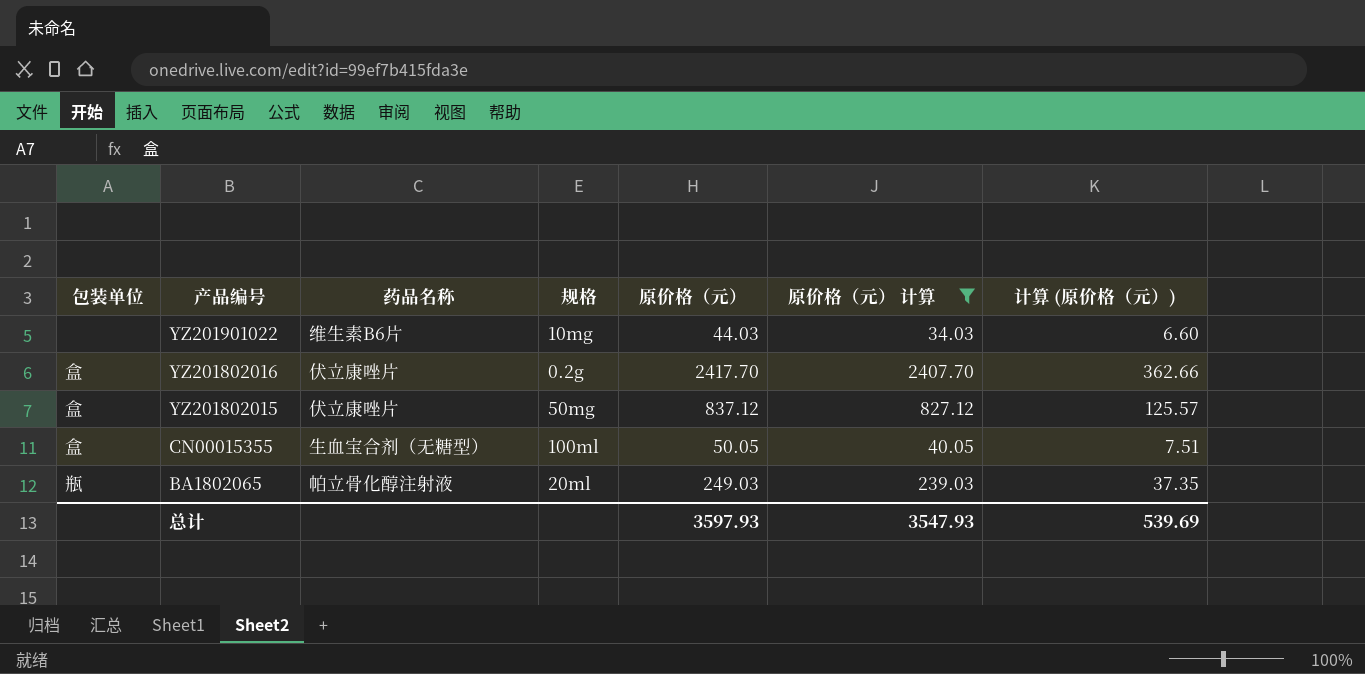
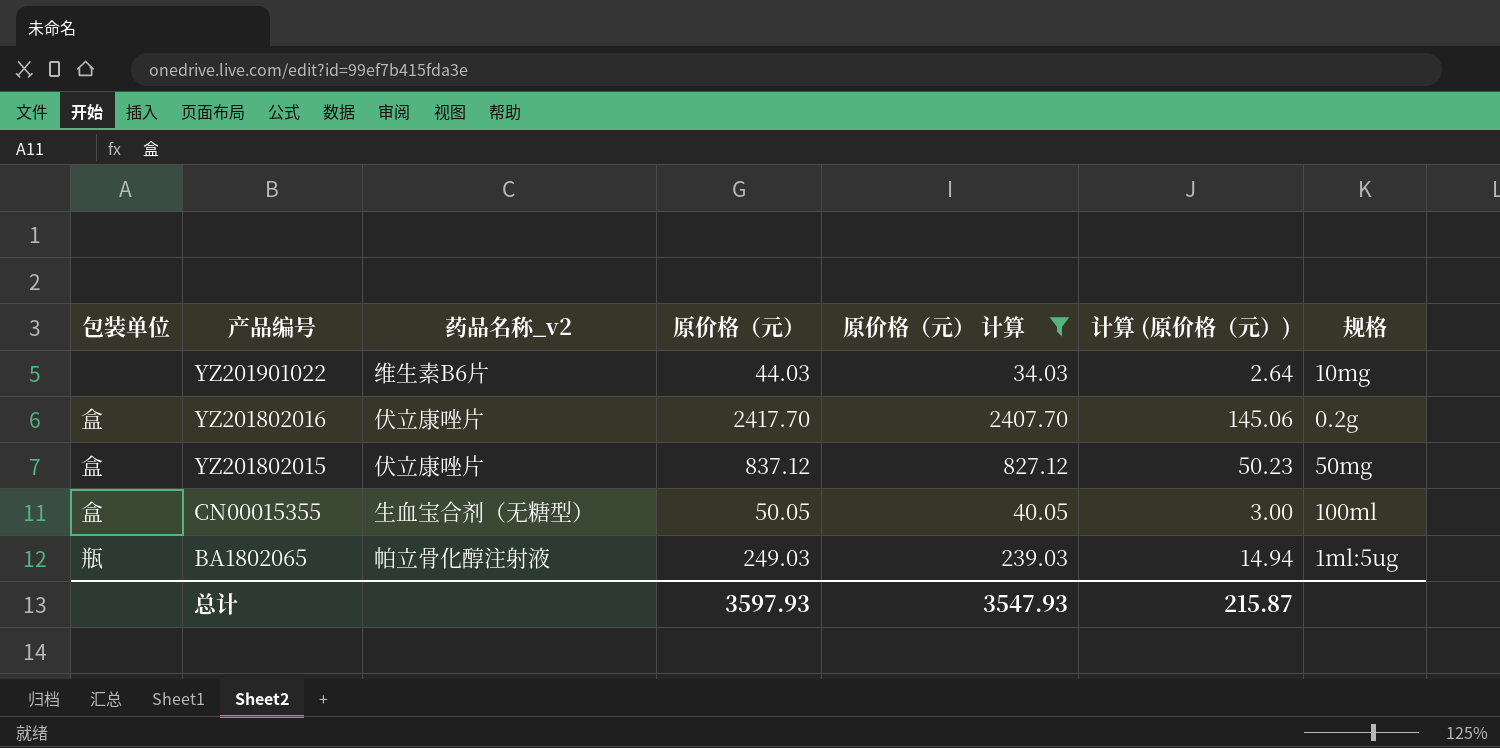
column name: 药品名称 -> 药品名称_v2
column 计算 (原价格（元）) | formula: [原价格（元）] * 0.15 -> [原价格（元）] * 0.06
column 规格 | position: 4 -> 7
BA1802065 | 规格: 20ml -> 1ml:5ug
总计 | 计算 (原价格（元）): 539.69 -> 215.87

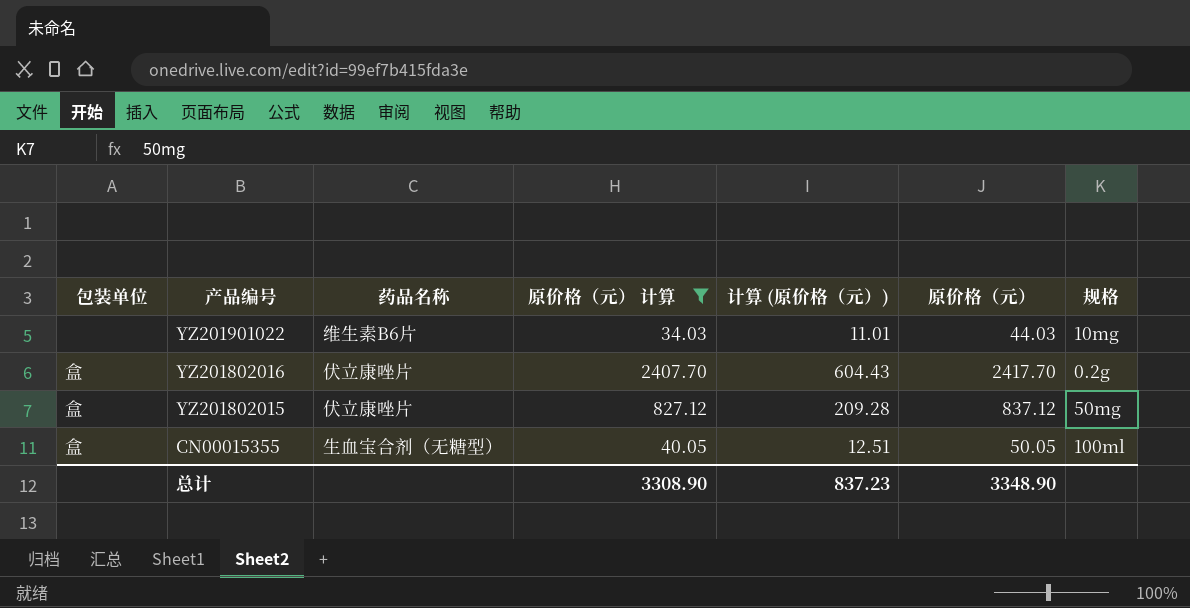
column name: 药品名称_v2 -> 药品名称
column 计算 (原价格（元）) | formula: [原价格（元）] * 0.06 -> [原价格（元）] * 0.25
column 原价格（元） | position: 4 -> 6
row BA1802065: 瓶 | 帕立骨化醇注射液 | 249.03 | 239.03 | 14.94 | 1ml:5ug -> none
总计 | 原价格（元） 计算: 3547.93 -> 3308.90
总计 | 计算 (原价格（元）): 215.87 -> 837.23
总计 | 原价格（元）: 3597.93 -> 3348.90

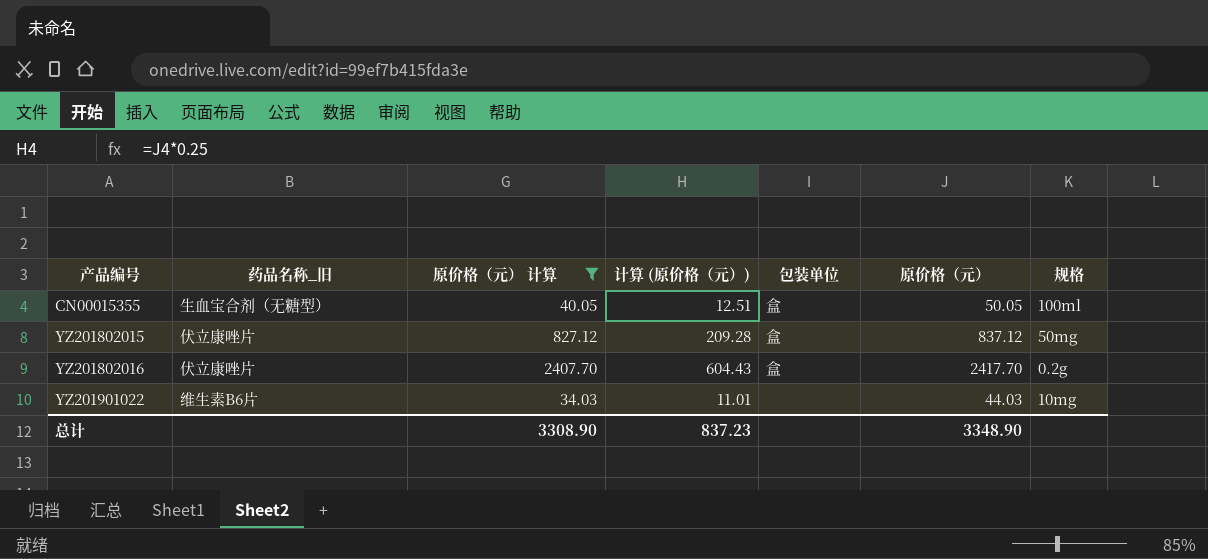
row order: 产品编号 descending -> 产品编号 ascending
column name: 药品名称 -> 药品名称_旧
column 包装单位 | position: 1 -> 5

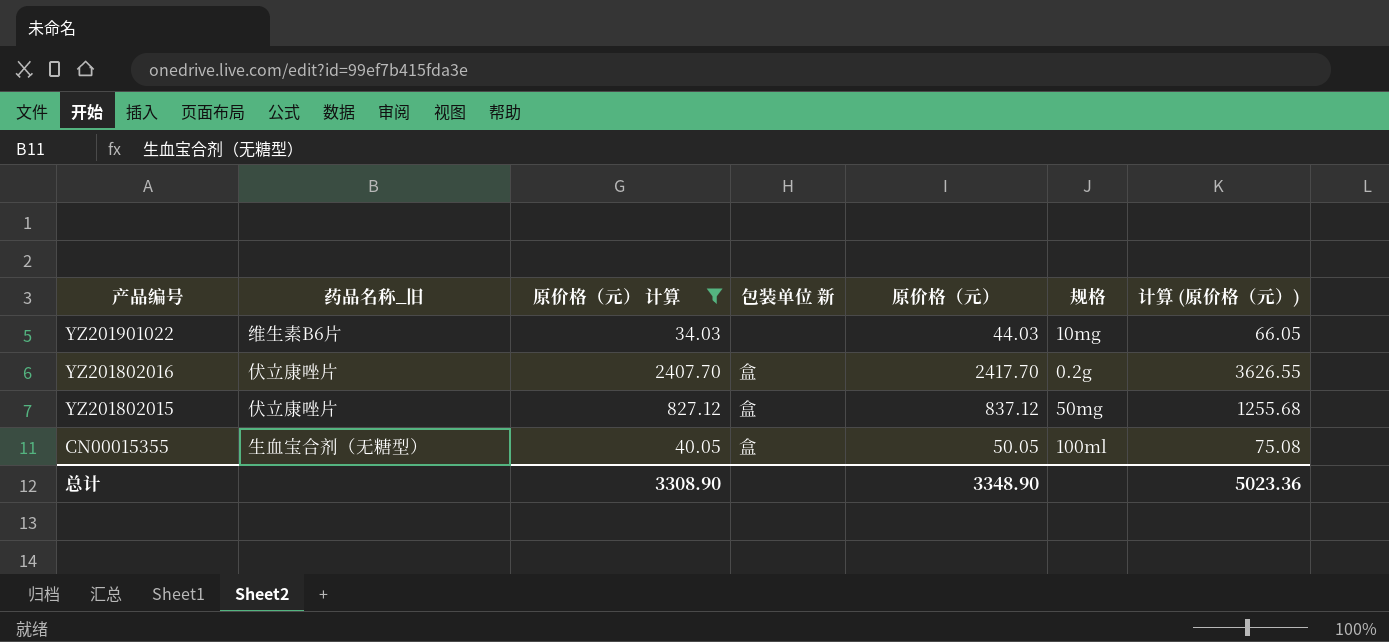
row order: 产品编号 ascending -> 产品编号 descending
column name: 包装单位 -> 包装单位 新
column 计算 (原价格（元）) | formula: [原价格（元）] * 0.25 -> [原价格（元）] * 1.5
column 计算 (原价格（元）) | position: 4 -> 7
总计 | 计算 (原价格（元）): 837.23 -> 5023.36

